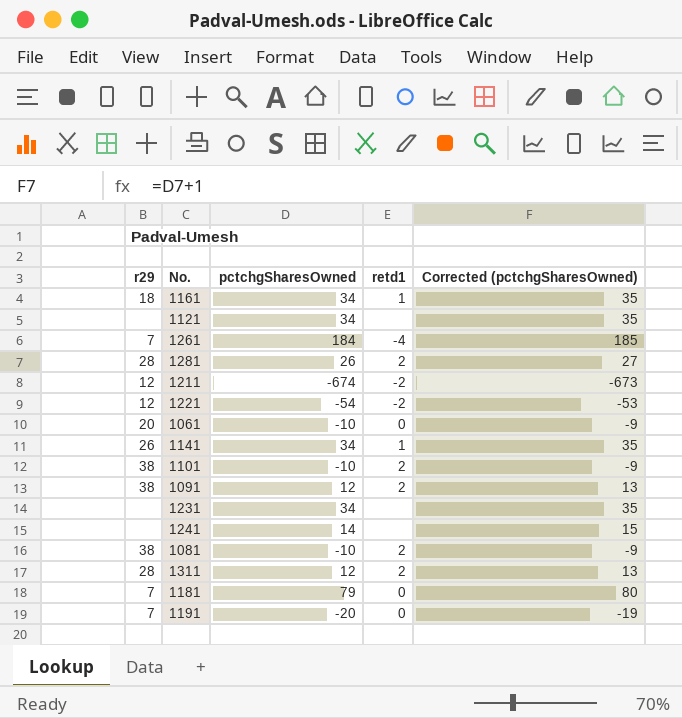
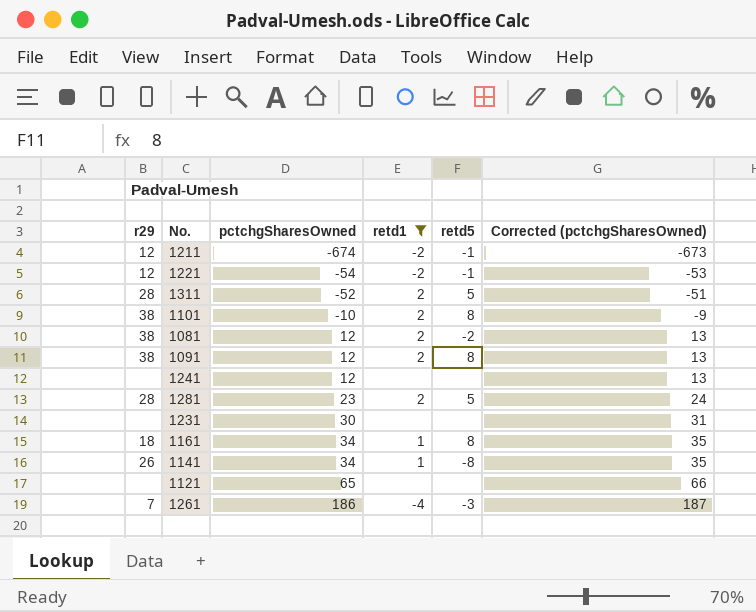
filter: none -> retd1 != 0
row order: none -> pctchgSharesOwned ascending
column retd5 | position: none -> 5
1311 | pctchgSharesOwned: 12 -> -52
1311 | Corrected (pctchgSharesOwned): 13 -> -51
1081 | pctchgSharesOwned: -10 -> 12
1081 | Corrected (pctchgSharesOwned): -9 -> 13
1241 | pctchgSharesOwned: 14 -> 12
1241 | Corrected (pctchgSharesOwned): 15 -> 13
1281 | pctchgSharesOwned: 26 -> 23
1281 | Corrected (pctchgSharesOwned): 27 -> 24
1231 | pctchgSharesOwned: 34 -> 30
1231 | Corrected (pctchgSharesOwned): 35 -> 31
1121 | pctchgSharesOwned: 34 -> 65
1121 | Corrected (pctchgSharesOwned): 35 -> 66
1261 | pctchgSharesOwned: 184 -> 186
1261 | Corrected (pctchgSharesOwned): 185 -> 187

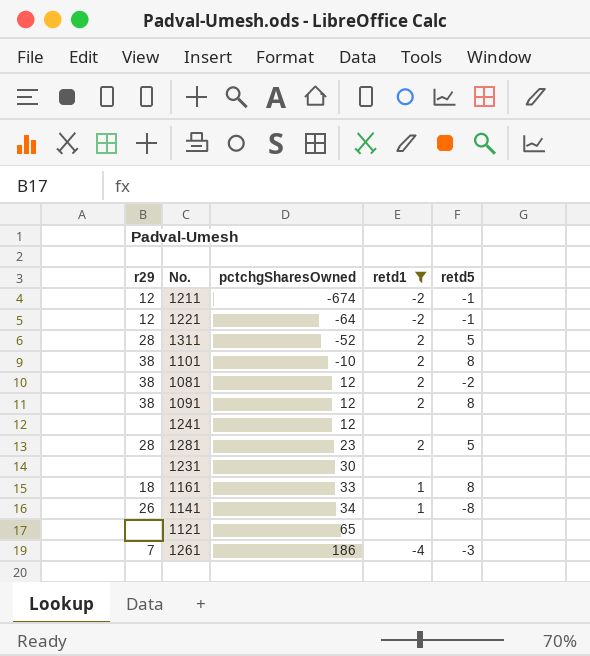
column Corrected (pctchgSharesOwned) | formula: [pctchgSharesOwned] + 1 -> none
1221 | pctchgSharesOwned: -54 -> -64
1161 | pctchgSharesOwned: 34 -> 33

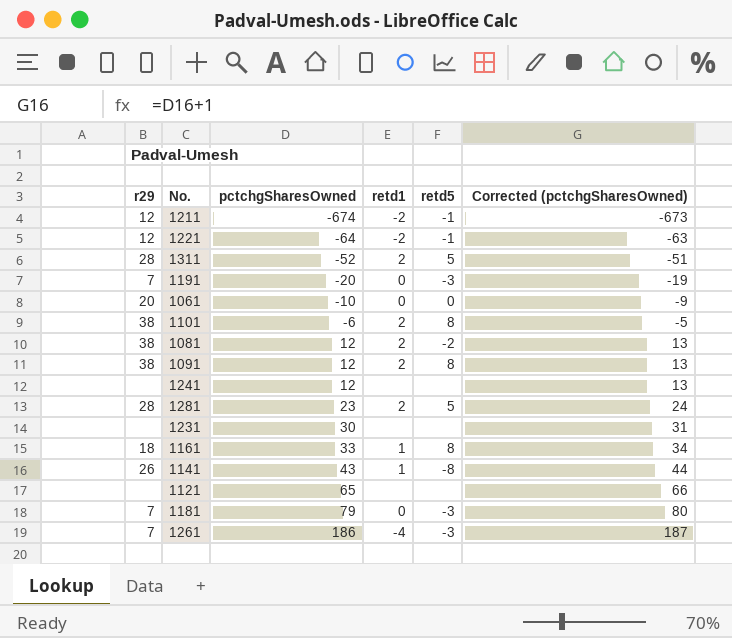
filter: retd1 != 0 -> none
column Corrected (pctchgSharesOwned) | formula: none -> [pctchgSharesOwned] + 1
1101 | pctchgSharesOwned: -10 -> -6
1141 | pctchgSharesOwned: 34 -> 43

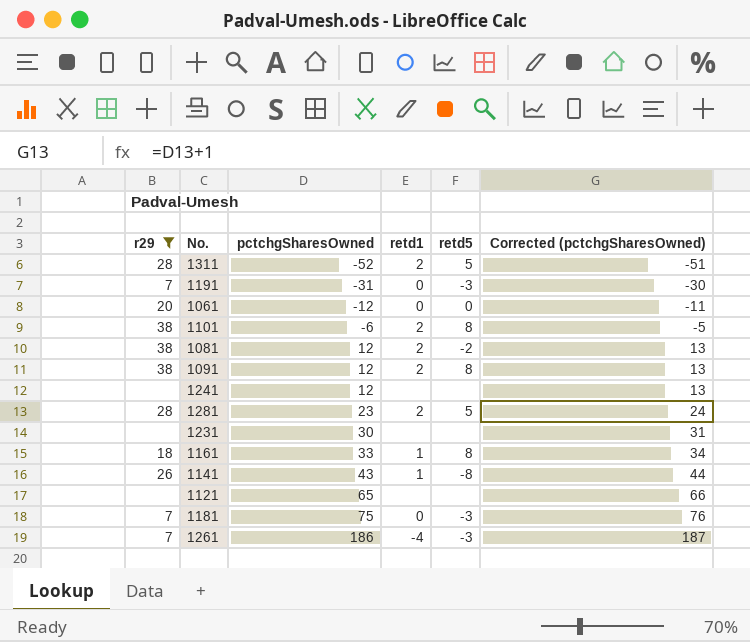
filter: none -> r29 != 12
1191 | pctchgSharesOwned: -20 -> -31
1191 | Corrected (pctchgSharesOwned): -19 -> -30
1061 | pctchgSharesOwned: -10 -> -12
1061 | Corrected (pctchgSharesOwned): -9 -> -11
1181 | pctchgSharesOwned: 79 -> 75
1181 | Corrected (pctchgSharesOwned): 80 -> 76

